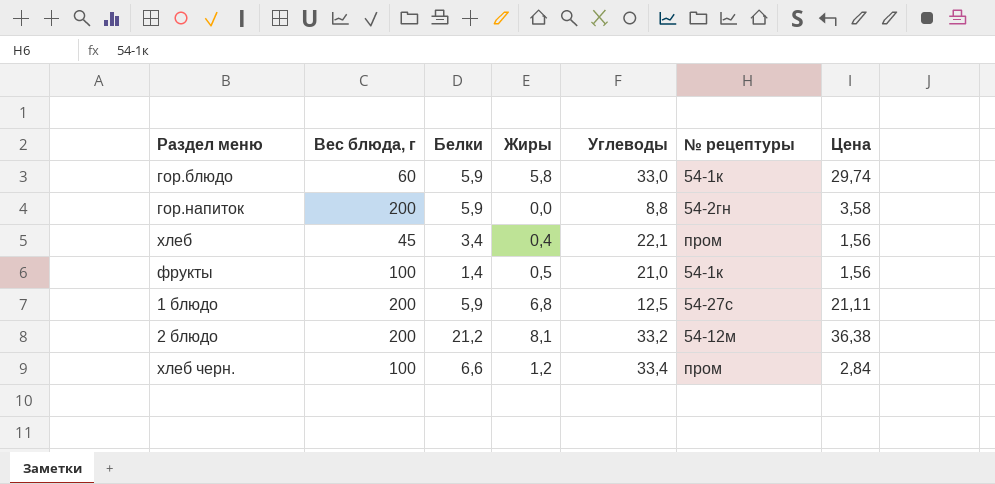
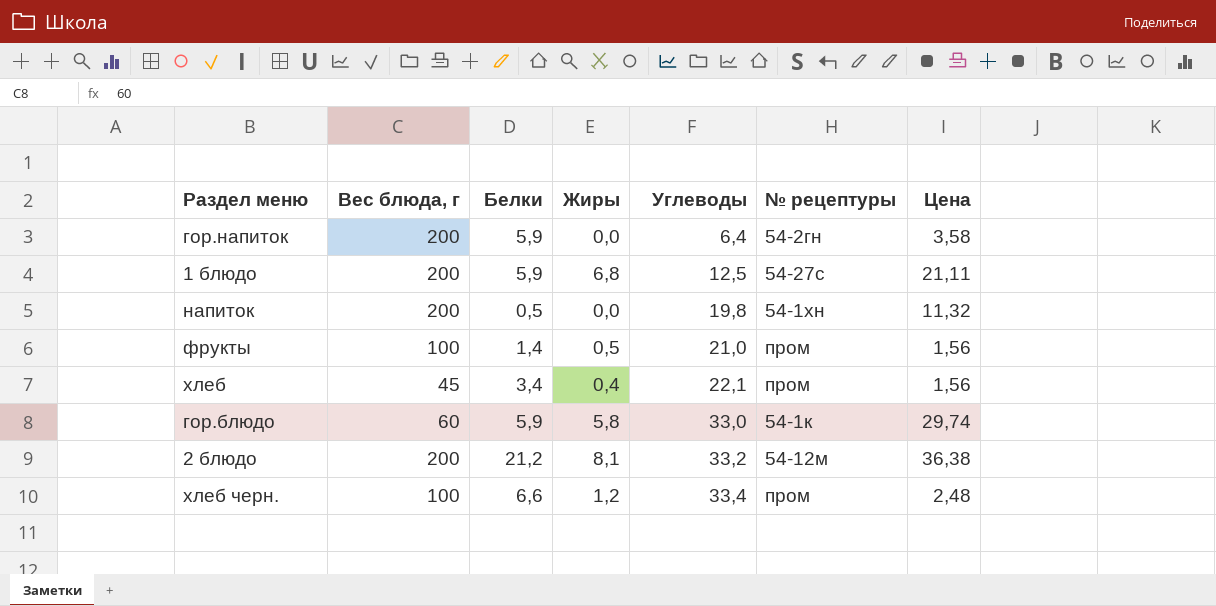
row order: none -> Углеводы ascending
гор.напиток | Углеводы: 8,8 -> 6,4
row напиток: none -> 200 | 0,5 | 0,0 | 19,8 | 54-1хн | 11,32
фрукты | № рецептуры: 54-1к -> пром
хлеб черн. | Цена: 2,84 -> 2,48

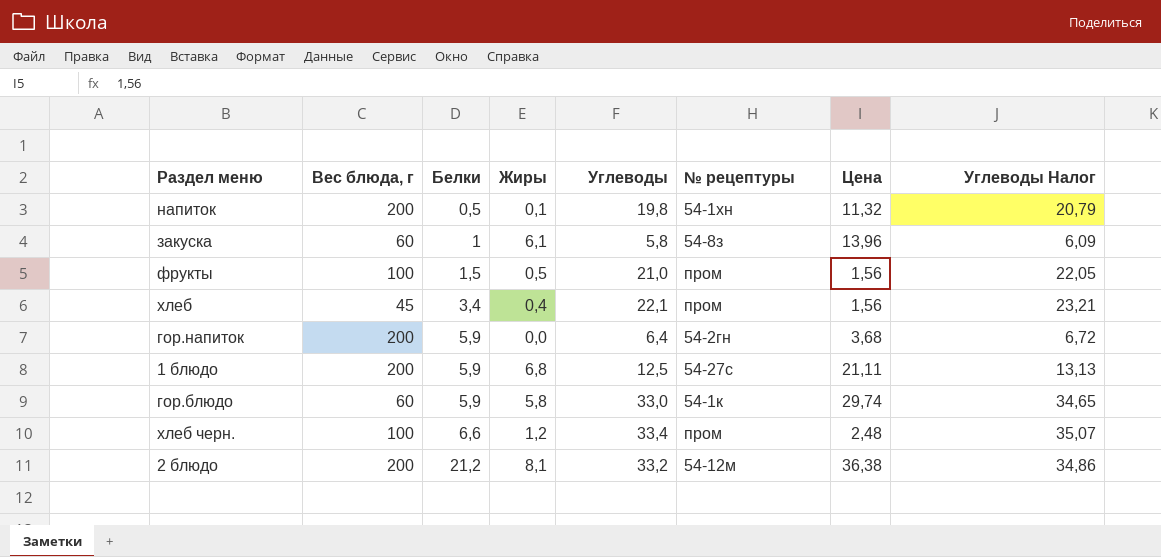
row order: Углеводы ascending -> Белки ascending
column Углеводы Налог | formula: none -> [Углеводы] * 1,05
напиток | Жиры: 0,0 -> 0,1
row закуска: none -> 60 | 1 | 6,1 | 5,8 | 54-8з | 13,96 | 6,09
фрукты | Белки: 1,4 -> 1,5
гор.напиток | Цена: 3,58 -> 3,68

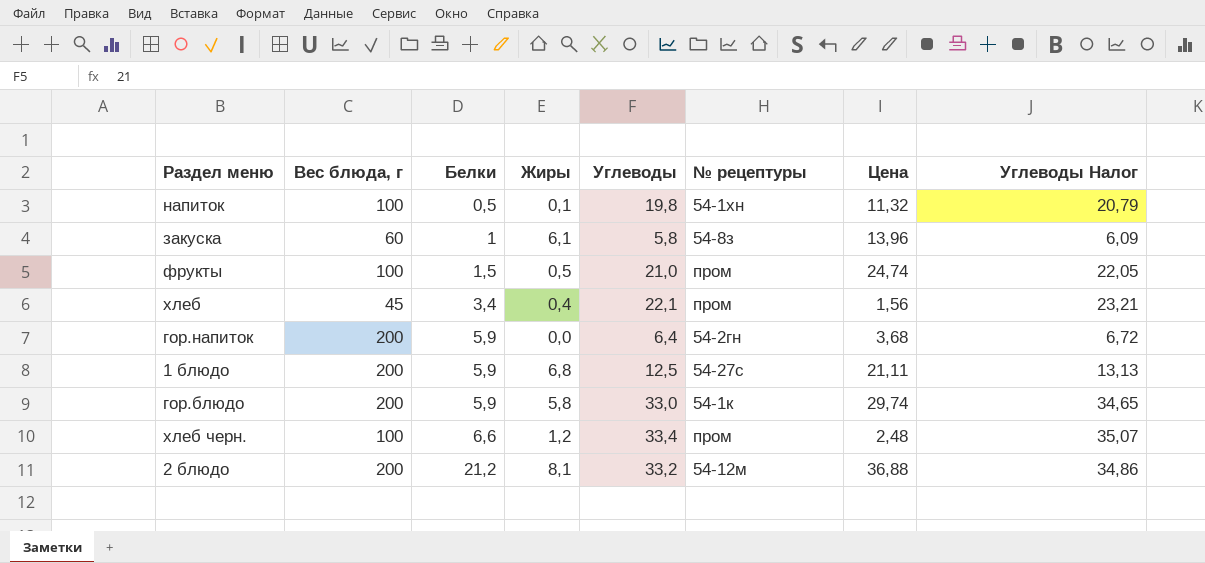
напиток | Вес блюда, г: 200 -> 100
фрукты | Цена: 1,56 -> 24,74
гор.блюдо | Вес блюда, г: 60 -> 200
2 блюдо | Цена: 36,38 -> 36,88

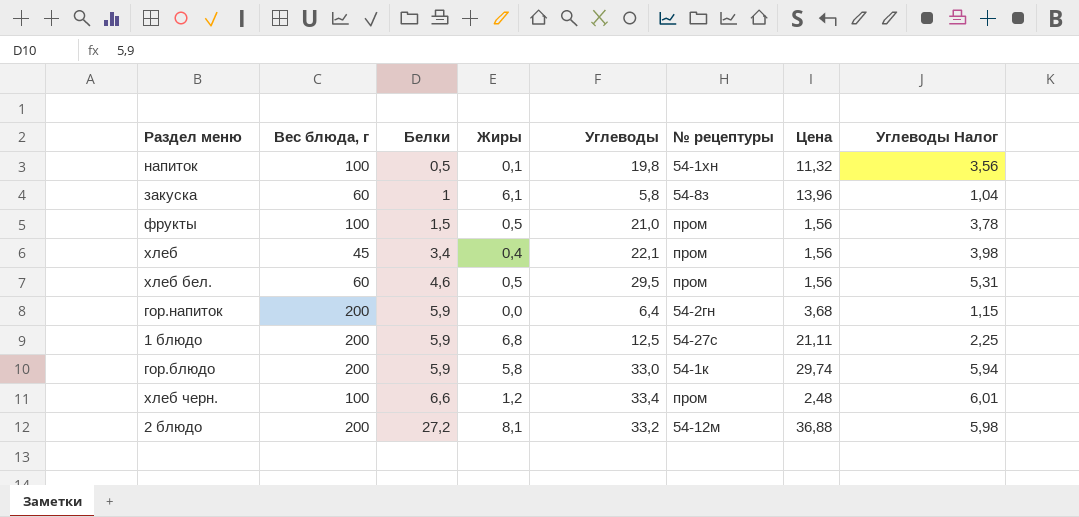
column Углеводы Налог | formula: [Углеводы] * 1,05 -> [Углеводы] * 0,18
фрукты | Цена: 24,74 -> 1,56
row хлеб бел.: none -> 60 | 4,6 | 0,5 | 29,5 | пром | 1,56 | 5,31
2 блюдо | Белки: 21,2 -> 27,2

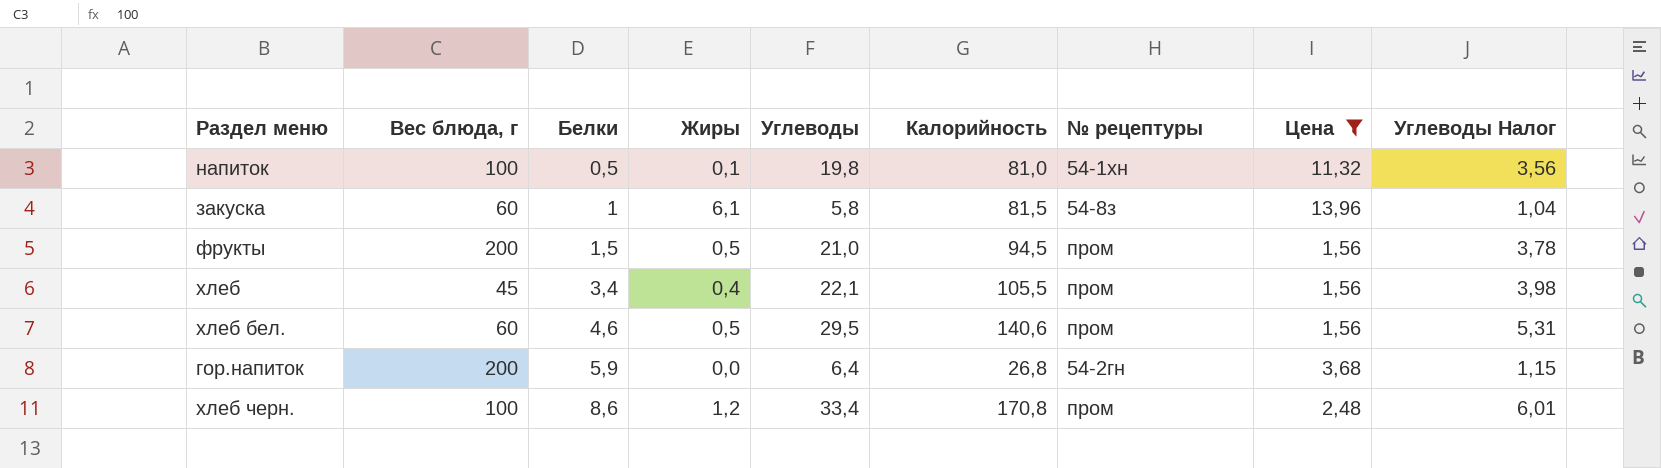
filter: none -> Цена <= 13,96
column Калорийность | position: none -> 6
фрукты | Вес блюда, г: 100 -> 200
хлеб черн. | Белки: 6,6 -> 8,6

